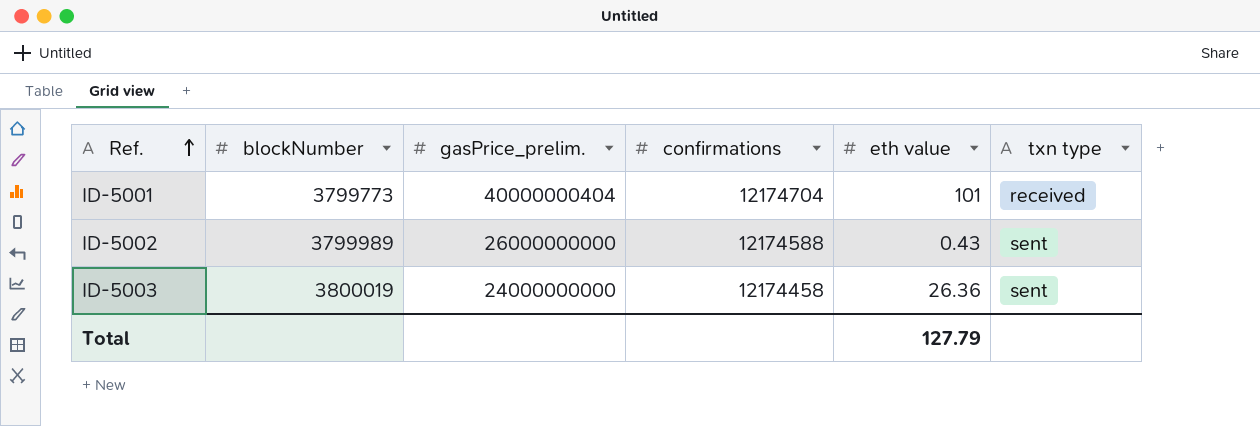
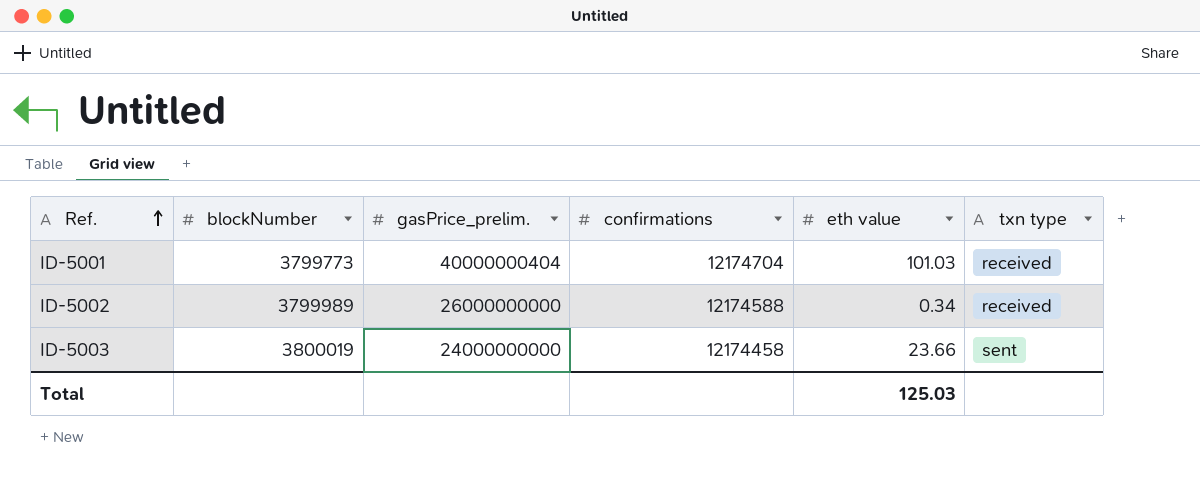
ID-5001 | eth value: 101 -> 101.03
ID-5002 | eth value: 0.43 -> 0.34
ID-5002 | txn type: sent -> received
ID-5003 | eth value: 26.36 -> 23.66
Total | eth value: 127.79 -> 125.03

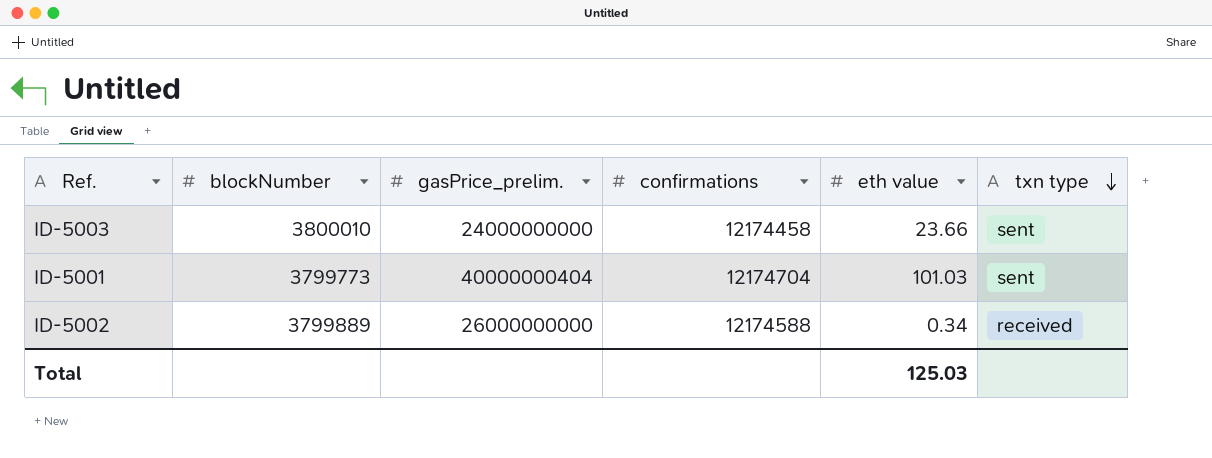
row order: Ref. ascending -> txn type descending
ID-5003 | blockNumber: 3800019 -> 3800010
ID-5001 | txn type: received -> sent
ID-5002 | blockNumber: 3799989 -> 3799889

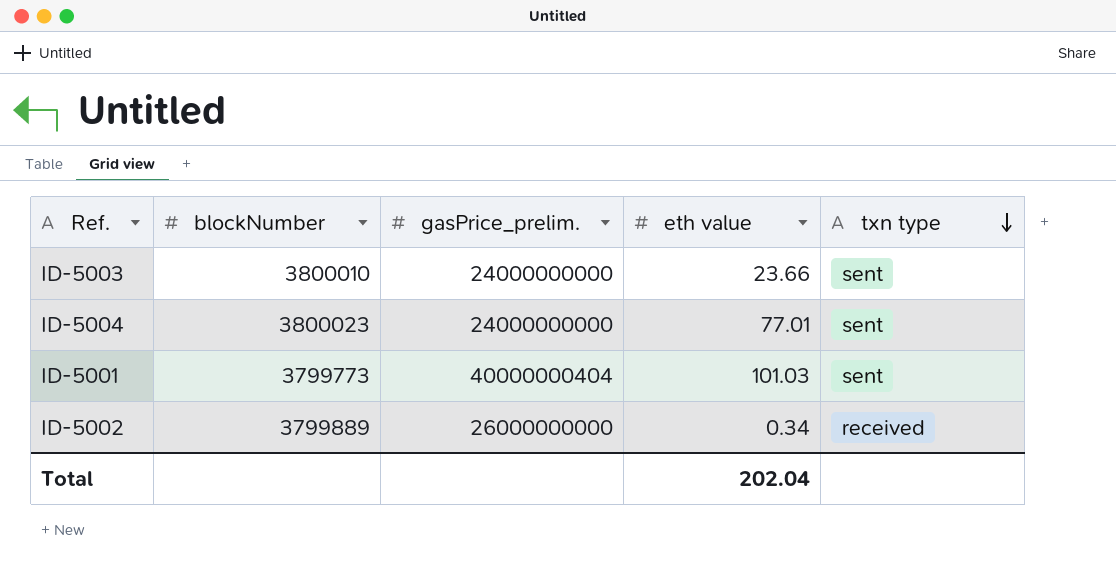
column confirmations | position: 4 -> none
row ID-5004: none -> 3800023 | 24000000000 | 77.01 | sent
Total | eth value: 125.03 -> 202.04

